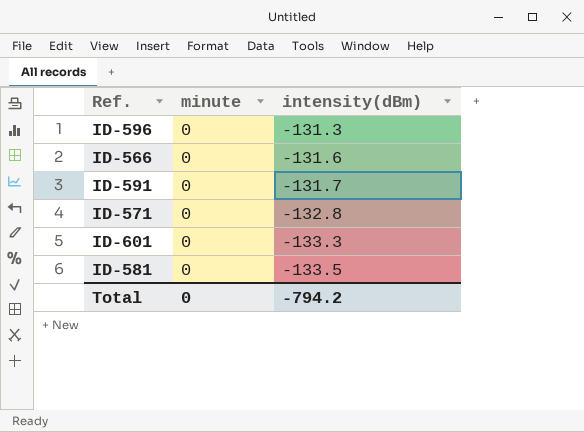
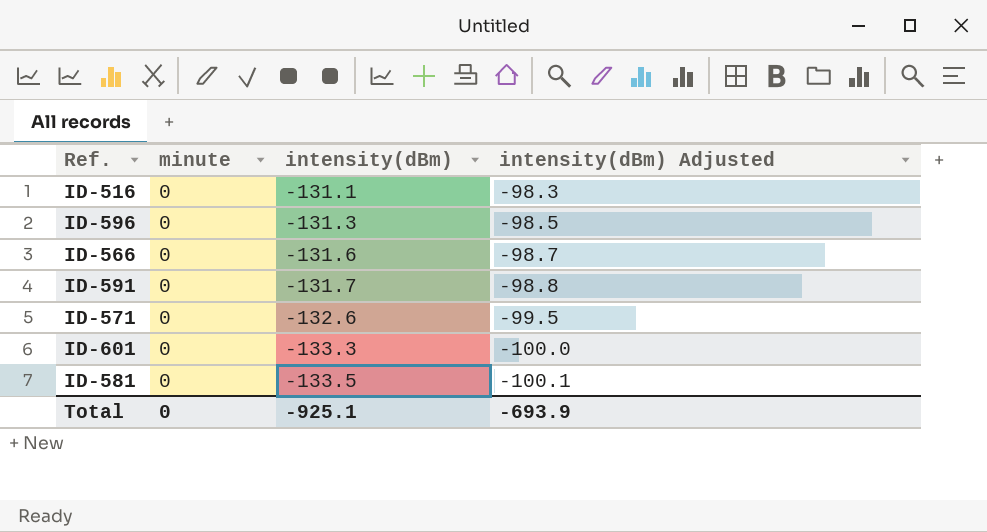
column intensity(dBm) Adjusted | formula: none -> [intensity(dBm)] * 0.75
row ID-516: none -> 0 | -131.1 | -98.3
ID-571 | intensity(dBm): -132.8 -> -132.6
Total | intensity(dBm): -794.2 -> -925.1

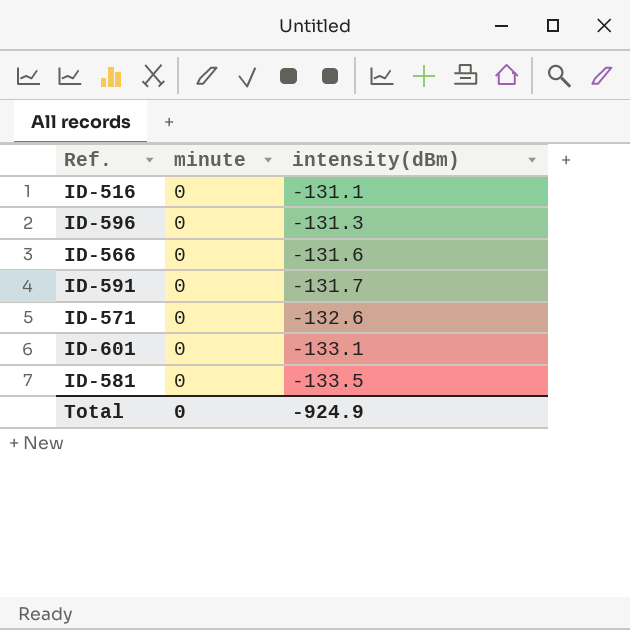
column intensity(dBm) Adjusted | formula: [intensity(dBm)] * 0.75 -> none
ID-601 | intensity(dBm): -133.3 -> -133.1
Total | intensity(dBm): -925.1 -> -924.9

